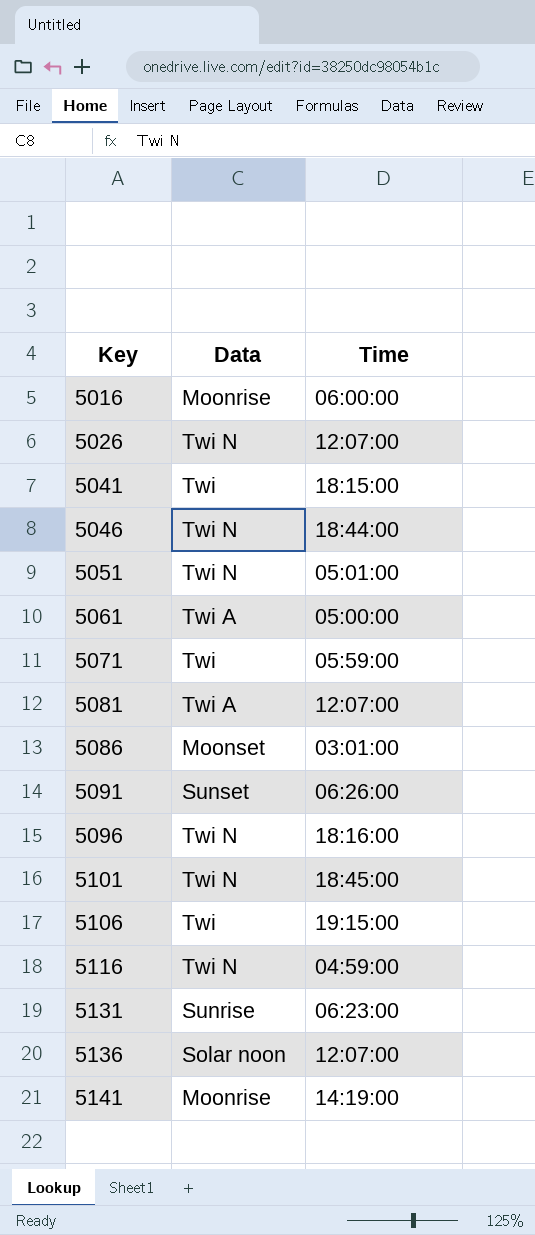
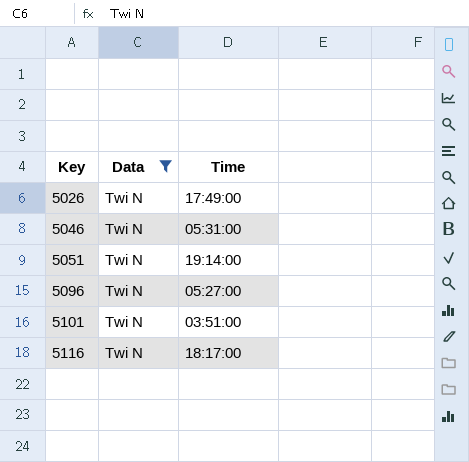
filter: none -> Data = Twi N
5026 | Time: 12:07:00 -> 17:49:00
5046 | Time: 18:44:00 -> 05:31:00
5051 | Time: 05:01:00 -> 19:14:00
5096 | Time: 18:16:00 -> 05:27:00
5101 | Time: 18:45:00 -> 03:51:00
5116 | Time: 04:59:00 -> 18:17:00

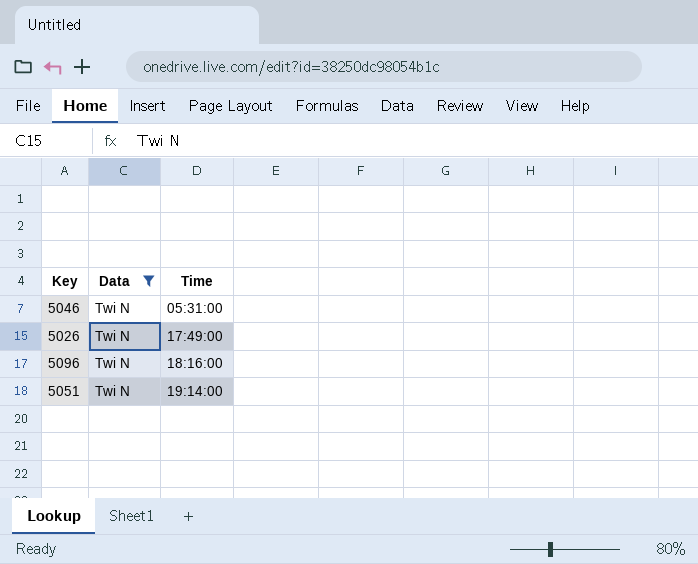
row order: Key ascending -> Time ascending
row 5101: Twi N | 03:51:00 -> none
row 5116: Twi N | 18:17:00 -> none
5096 | Time: 05:27:00 -> 18:16:00

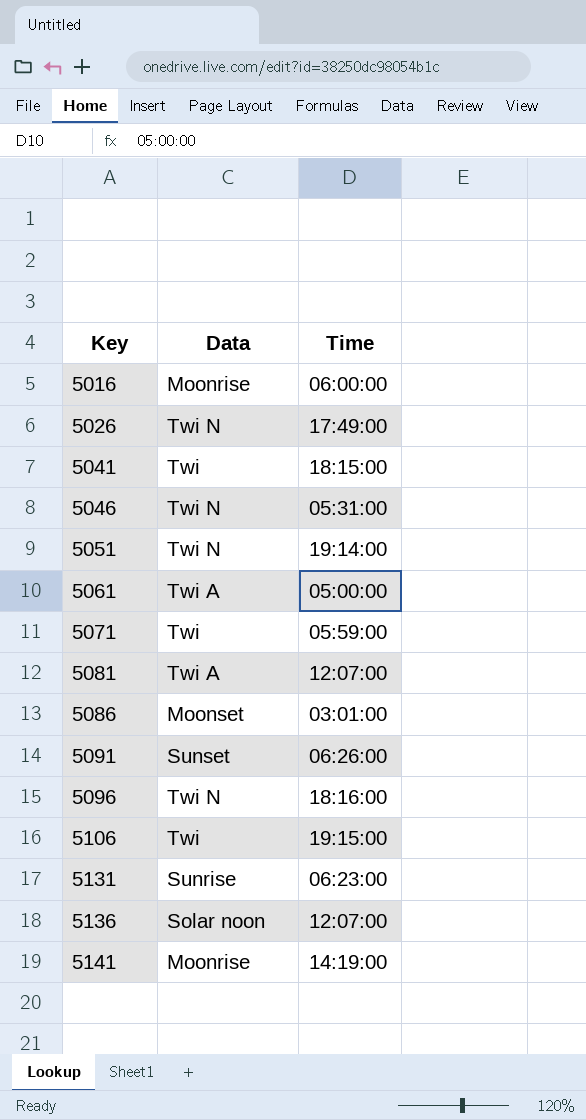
filter: Data = Twi N -> none
row order: Time ascending -> Key ascending

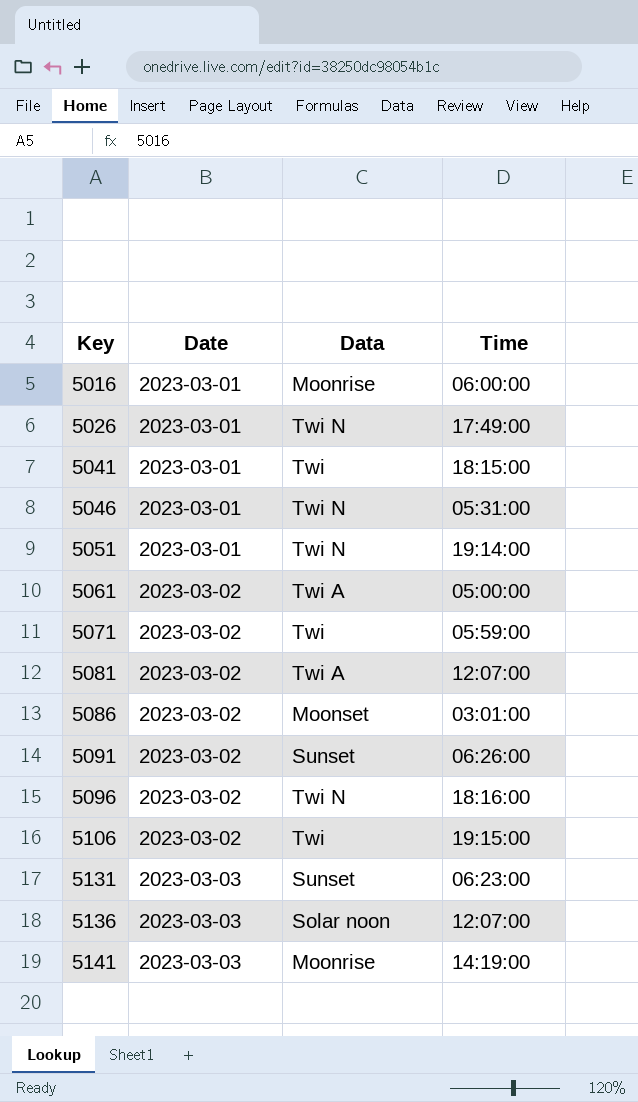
column Date | position: none -> 2
5131 | Data: Sunrise -> Sunset

